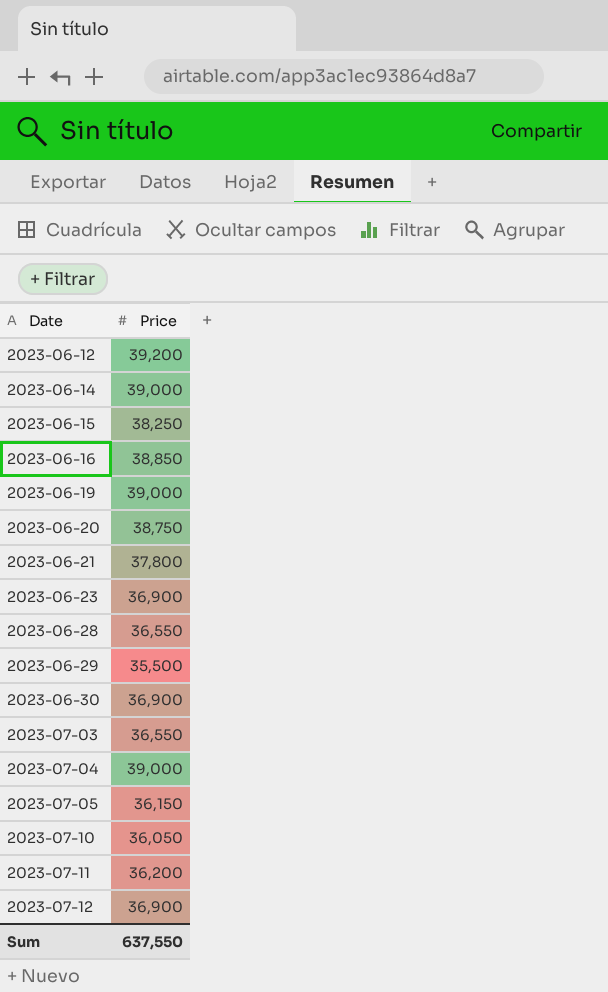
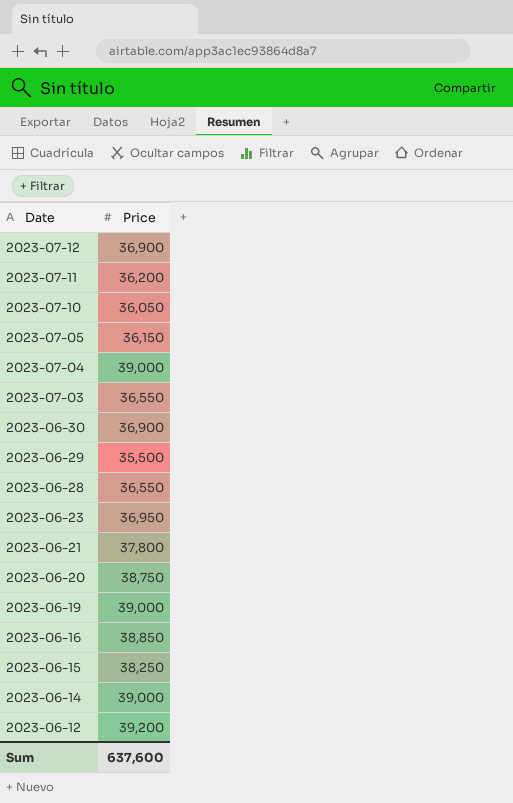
row order: Date ascending -> Date descending
2023-06-23 | Price: 36,900 -> 36,950
Sum | Price: 637,550 -> 637,600

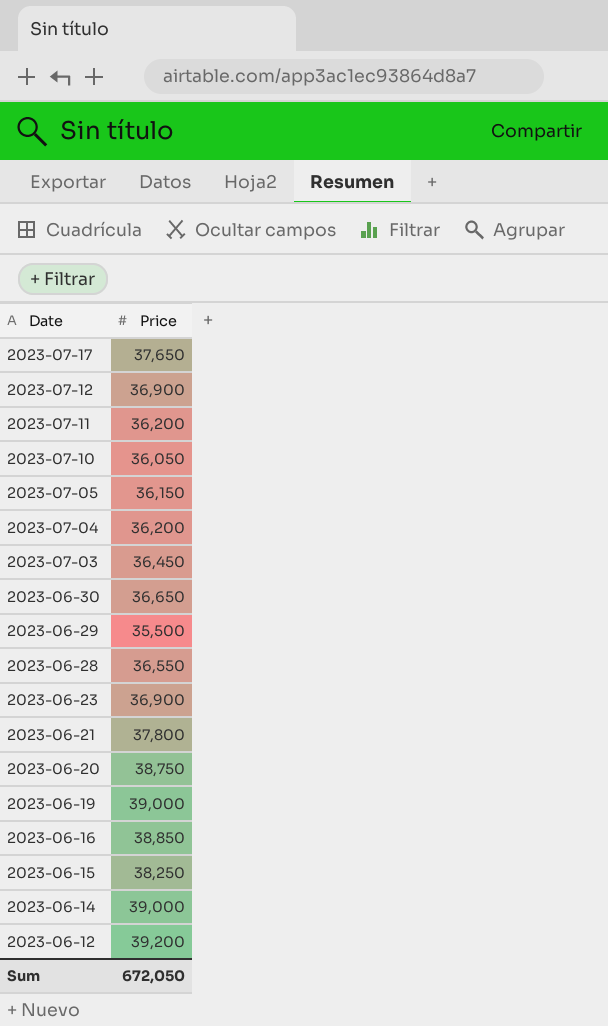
row 2023-07-17: none -> 37,650
2023-07-04 | Price: 39,000 -> 36,200
2023-07-03 | Price: 36,550 -> 36,450
2023-06-30 | Price: 36,900 -> 36,650
2023-06-23 | Price: 36,950 -> 36,900
Sum | Price: 637,600 -> 672,050

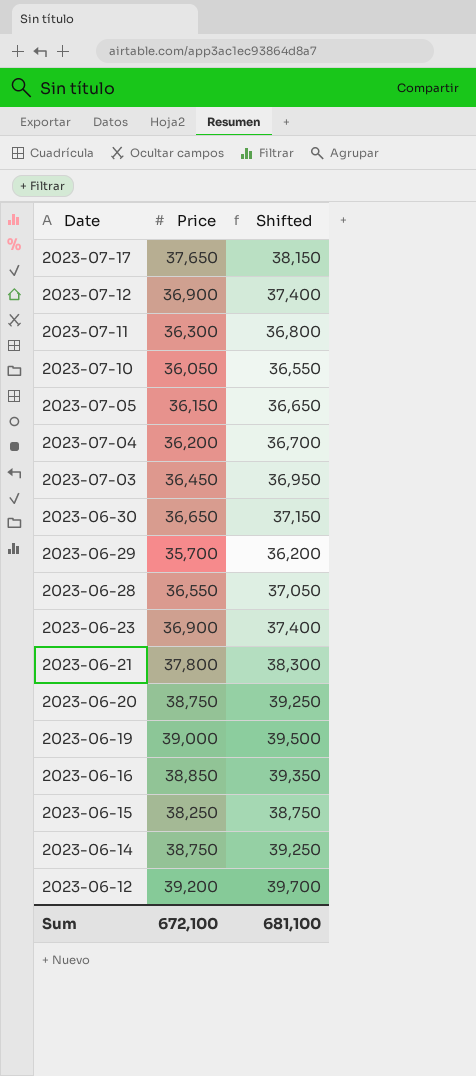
column Shifted | formula: none -> [Price] + 500
2023-07-11 | Price: 36,200 -> 36,300
2023-06-29 | Price: 35,500 -> 35,700
2023-06-14 | Price: 39,000 -> 38,750
Sum | Price: 672,050 -> 672,100

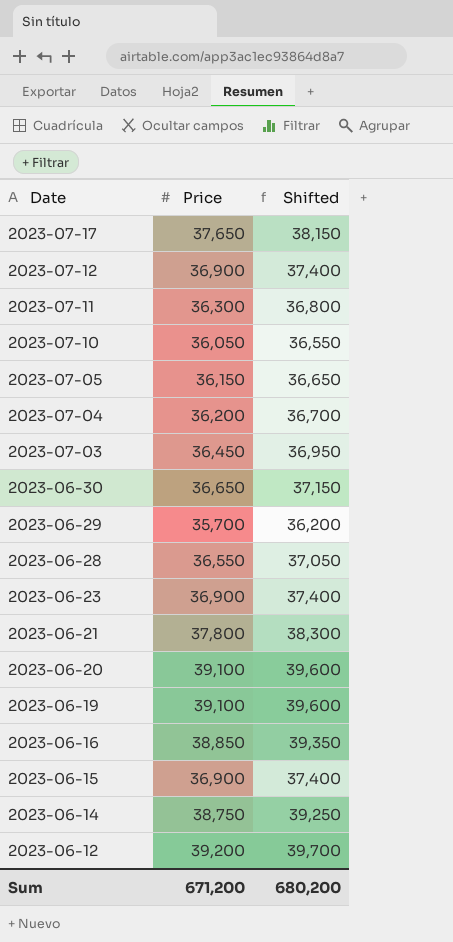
2023-06-20 | Price: 38,750 -> 39,100
2023-06-20 | Shifted: 39,250 -> 39,600
2023-06-19 | Price: 39,000 -> 39,100
2023-06-19 | Shifted: 39,500 -> 39,600
2023-06-15 | Price: 38,250 -> 36,900
2023-06-15 | Shifted: 38,750 -> 37,400
Sum | Price: 672,100 -> 671,200
Sum | Shifted: 681,100 -> 680,200

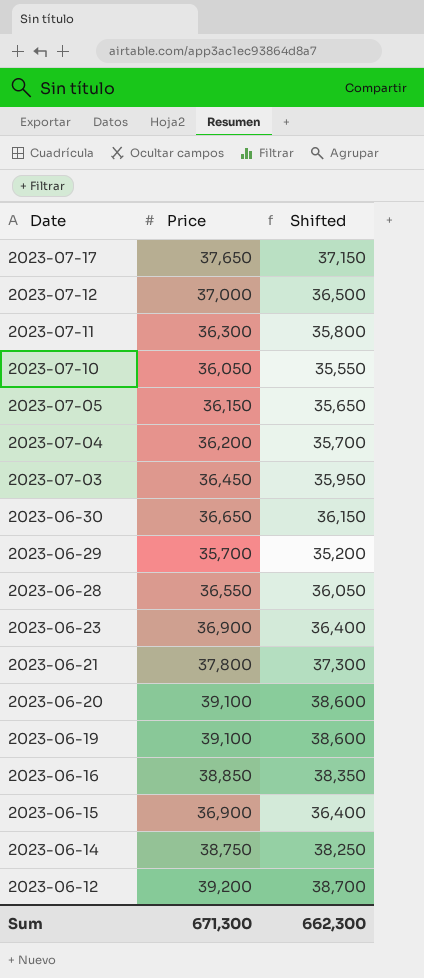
column Shifted | formula: [Price] + 500 -> [Price] - 500
2023-07-12 | Price: 36,900 -> 37,000
Sum | Price: 671,200 -> 671,300
Sum | Shifted: 680,200 -> 662,300

